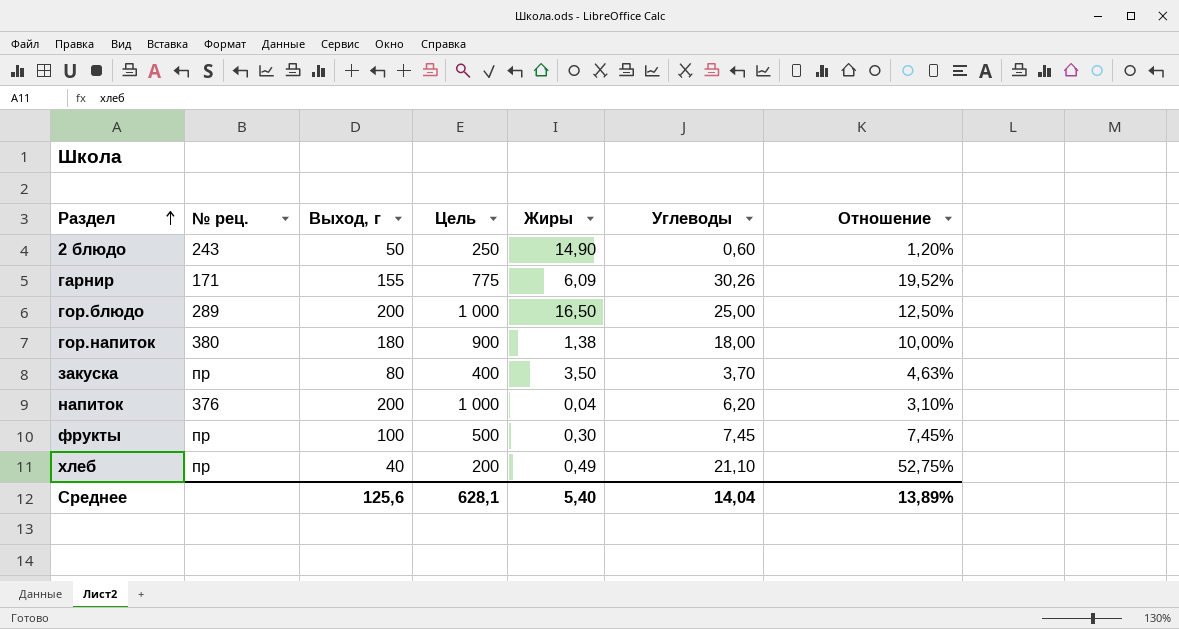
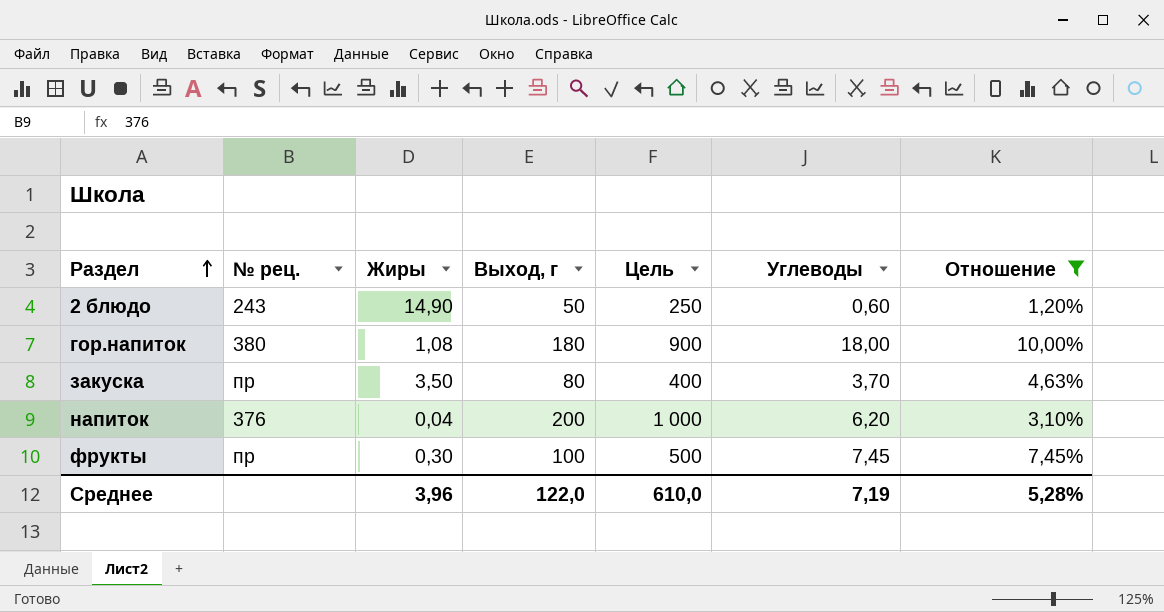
filter: none -> Отношение <= 10,00%
column Жиры | position: 5 -> 3
гор.напиток | Жиры: 1,38 -> 1,08
Среднее | Жиры: 5,40 -> 3,96
Среднее | Выход, г: 125,6 -> 122,0
Среднее | Цель: 628,1 -> 610,0
Среднее | Углеводы: 14,04 -> 7,19
Среднее | Отношение: 13,89% -> 5,28%

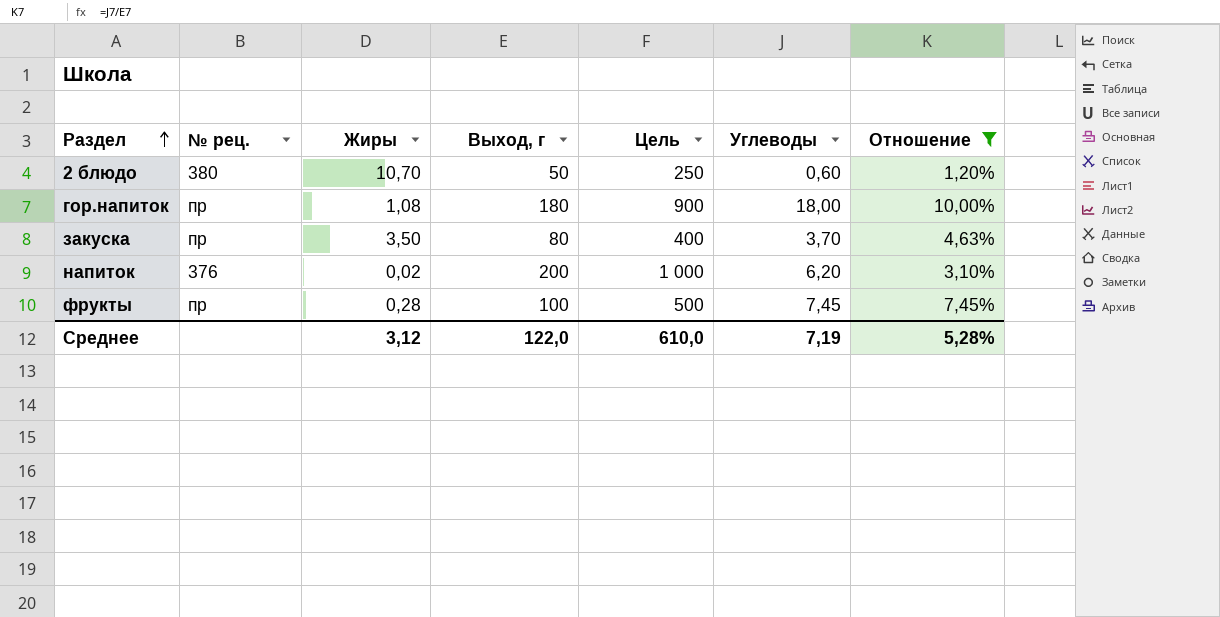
2 блюдо | № рец.: 243 -> 380
2 блюдо | Жиры: 14,90 -> 10,70
гор.напиток | № рец.: 380 -> пр
напиток | Жиры: 0,04 -> 0,02
фрукты | Жиры: 0,30 -> 0,28
Среднее | Жиры: 3,96 -> 3,12

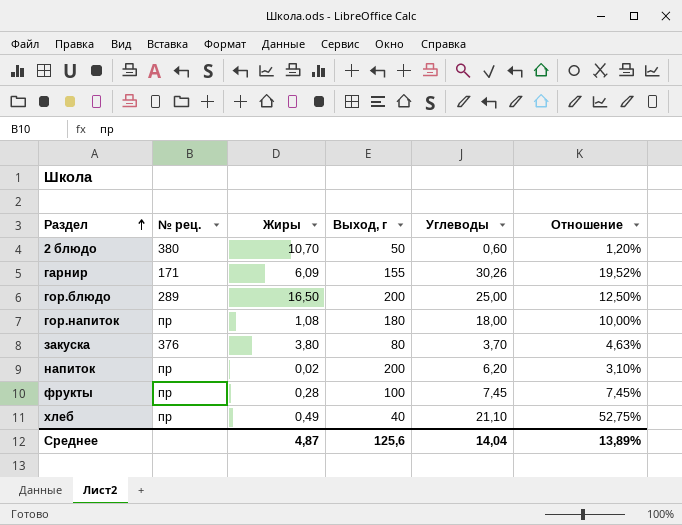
filter: Отношение <= 10,00% -> none
column Цель | formula: [Выход, г] * 5 -> none
закуска | № рец.: пр -> 376
закуска | Жиры: 3,50 -> 3,80
напиток | № рец.: 376 -> пр
Среднее | Жиры: 3,12 -> 4,87
Среднее | Выход, г: 122,0 -> 125,6
Среднее | Углеводы: 7,19 -> 14,04
Среднее | Отношение: 5,28% -> 13,89%

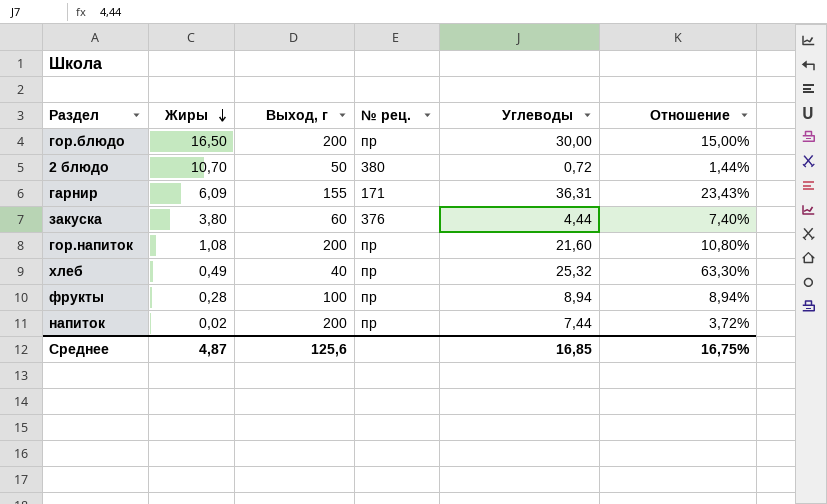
row order: Раздел ascending -> Жиры descending
column № рец. | position: 2 -> 4
гор.блюдо | № рец.: 289 -> пр
гор.блюдо | Углеводы: 25,00 -> 30,00
гор.блюдо | Отношение: 12,50% -> 15,00%
2 блюдо | Углеводы: 0,60 -> 0,72
2 блюдо | Отношение: 1,20% -> 1,44%
гарнир | Углеводы: 30,26 -> 36,31
гарнир | Отношение: 19,52% -> 23,43%
закуска | Выход, г: 80 -> 60
закуска | Углеводы: 3,70 -> 4,44
закуска | Отношение: 4,63% -> 7,40%
гор.напиток | Выход, г: 180 -> 200
гор.напиток | Углеводы: 18,00 -> 21,60
гор.напиток | Отношение: 10,00% -> 10,80%
хлеб | Углеводы: 21,10 -> 25,32
хлеб | Отношение: 52,75% -> 63,30%
фрукты | Углеводы: 7,45 -> 8,94
фрукты | Отношение: 7,45% -> 8,94%
напиток | Углеводы: 6,20 -> 7,44
напиток | Отношение: 3,10% -> 3,72%
Среднее | Углеводы: 14,04 -> 16,85
Среднее | Отношение: 13,89% -> 16,75%

